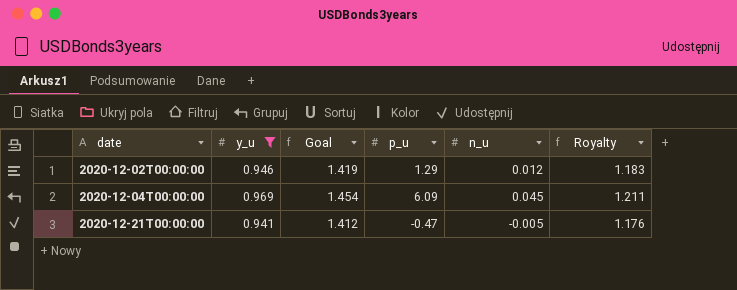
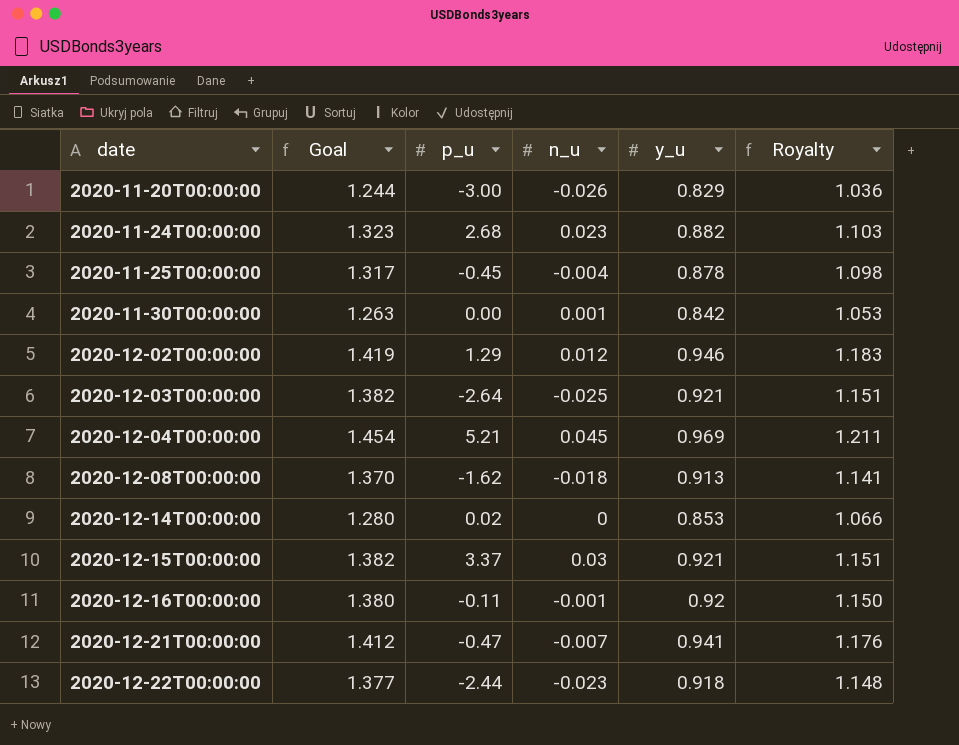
filter: y_u >= 0.941 -> none
column y_u | position: 2 -> 5
2020-12-04T00:00:00 | p_u: 6.09 -> 5.21
2020-12-21T00:00:00 | n_u: -0.005 -> -0.007

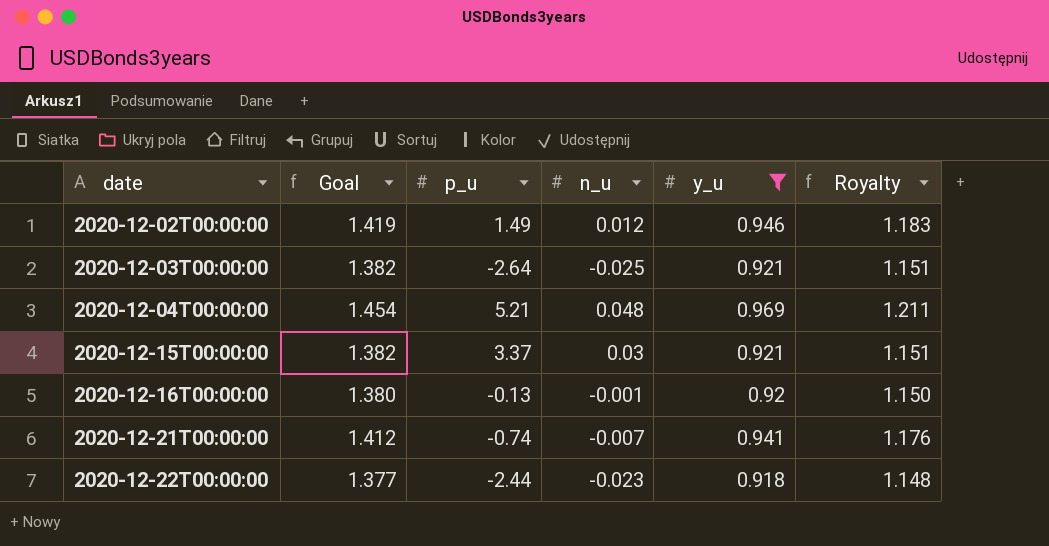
filter: none -> y_u >= 0.918
2020-12-02T00:00:00 | p_u: 1.29 -> 1.49
2020-12-04T00:00:00 | n_u: 0.045 -> 0.048
2020-12-16T00:00:00 | p_u: -0.11 -> -0.13
2020-12-21T00:00:00 | p_u: -0.47 -> -0.74

